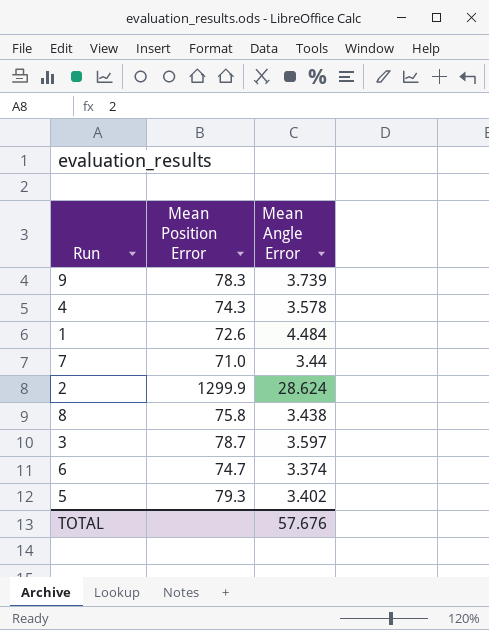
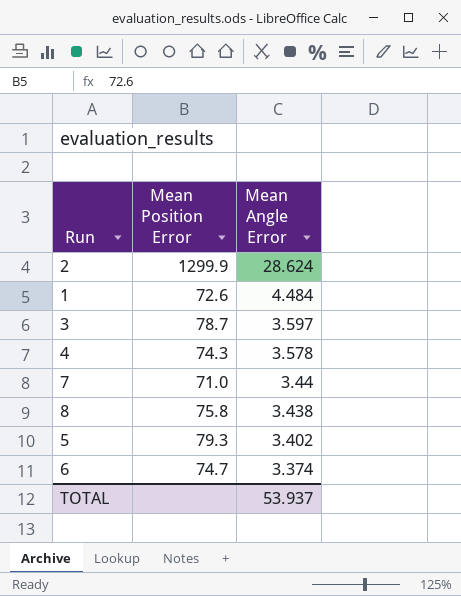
row order: none -> Mean Angle Error descending
row 9: 78.3 | 3.739 -> none
TOTAL | Mean Angle Error: 57.676 -> 53.937

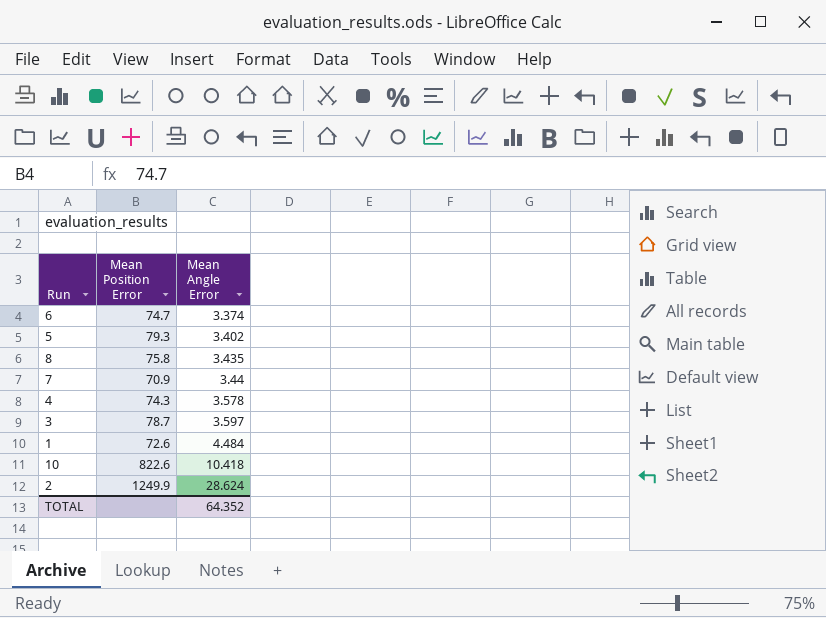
row order: Mean Angle Error descending -> Mean Angle Error ascending
8 | Mean Angle Error: 3.438 -> 3.435
7 | Mean Position Error: 71.0 -> 70.9
row 10: none -> 822.6 | 10.418
2 | Mean Position Error: 1299.9 -> 1249.9
TOTAL | Mean Angle Error: 53.937 -> 64.352

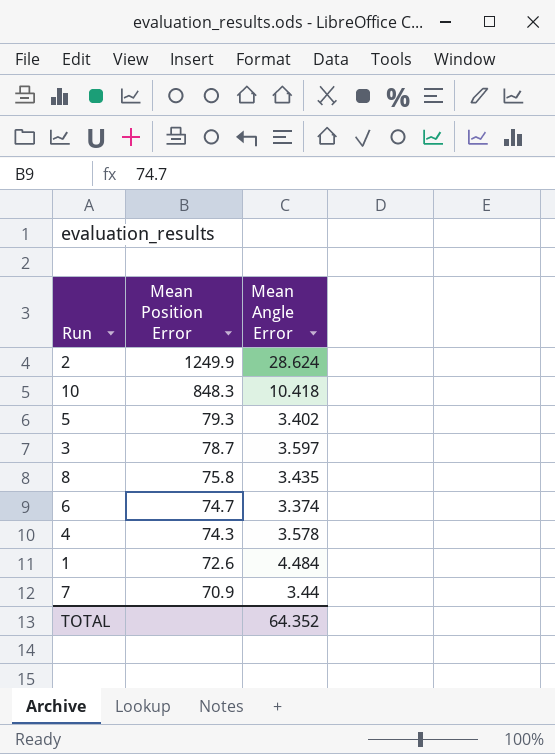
row order: Mean Angle Error ascending -> Mean Position Error descending
10 | Mean Position Error: 822.6 -> 848.3

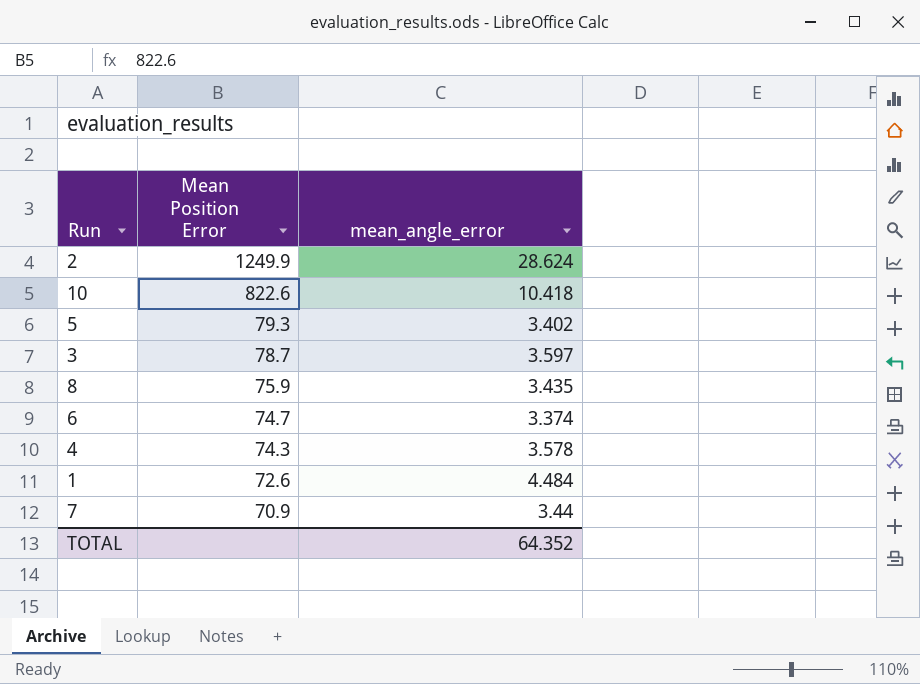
column name: Mean Angle Error -> mean_angle_error
10 | Mean Position Error: 848.3 -> 822.6
8 | Mean Position Error: 75.8 -> 75.9

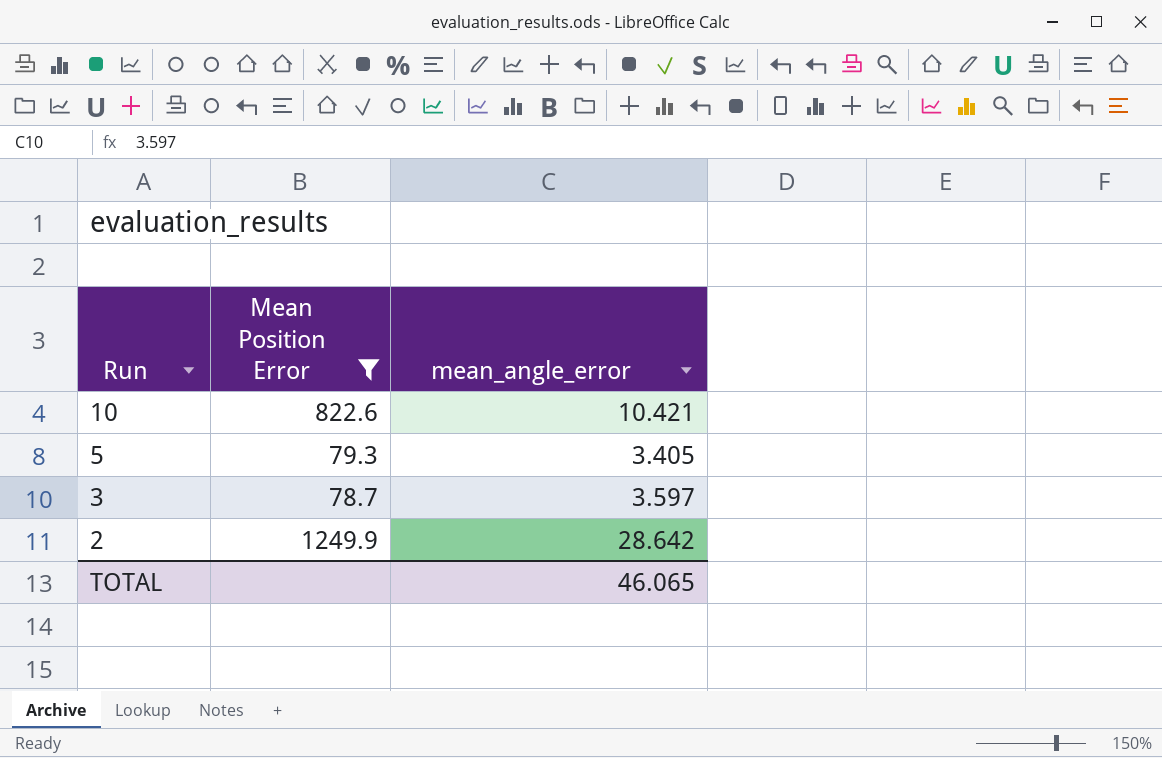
filter: none -> Mean Position Error >= 78.7
row order: Mean Position Error descending -> Run descending
10 | mean_angle_error: 10.418 -> 10.421
5 | mean_angle_error: 3.402 -> 3.405
2 | mean_angle_error: 28.624 -> 28.642
TOTAL | mean_angle_error: 64.352 -> 46.065

